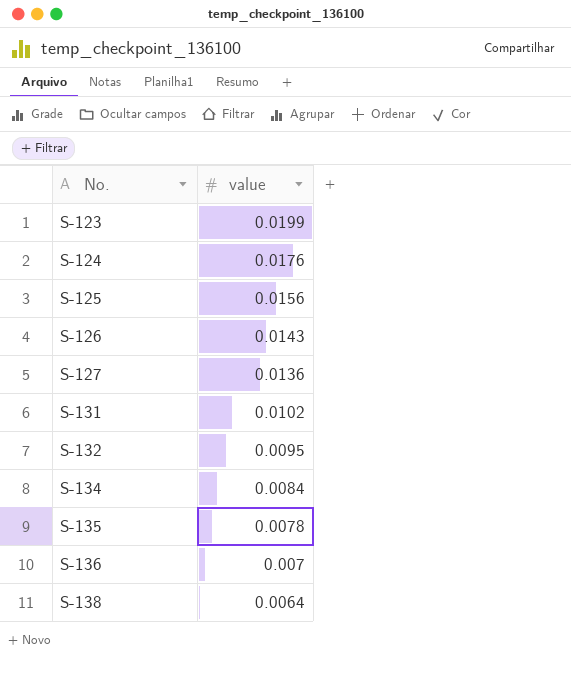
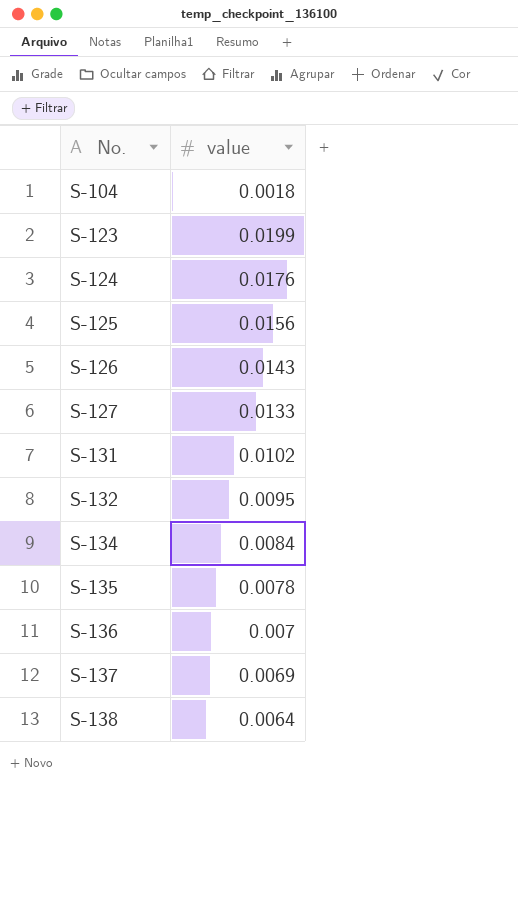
row S-104: none -> 0.0018
S-127 | value: 0.0136 -> 0.0133
row S-137: none -> 0.0069

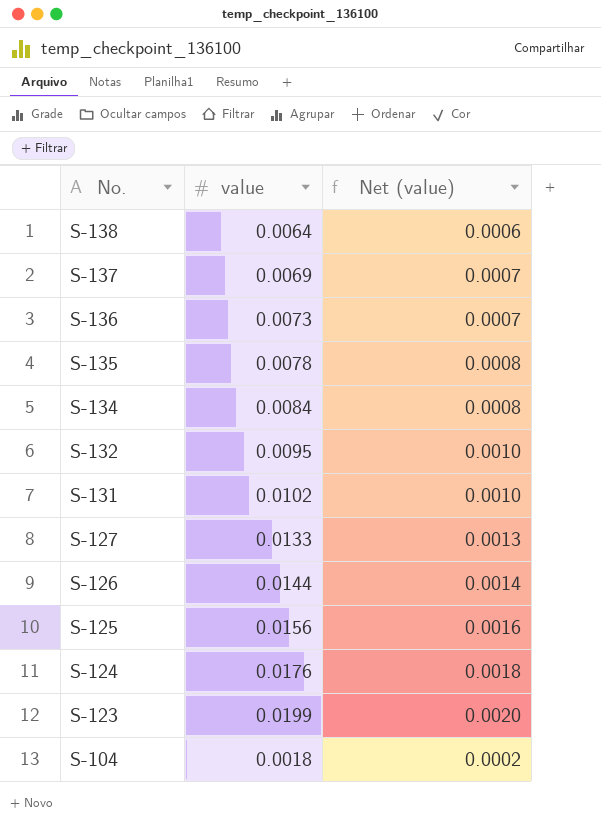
row order: No. ascending -> No. descending
column Net (value) | formula: none -> [value] * 0.1
S-136 | value: 0.007 -> 0.0073
S-126 | value: 0.0143 -> 0.0144

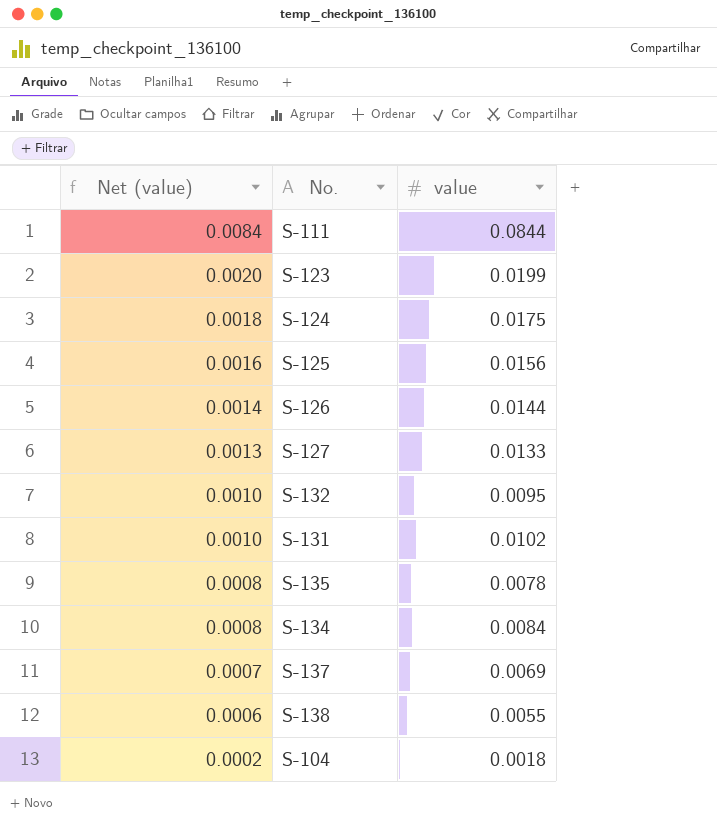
row order: No. descending -> Net (value) descending
column Net (value) | position: 3 -> 1
row S-136: 0.0073 | 0.0007 -> none
row S-111: none -> 0.0084 | 0.0844
S-124 | value: 0.0176 -> 0.0175
S-138 | value: 0.0064 -> 0.0055

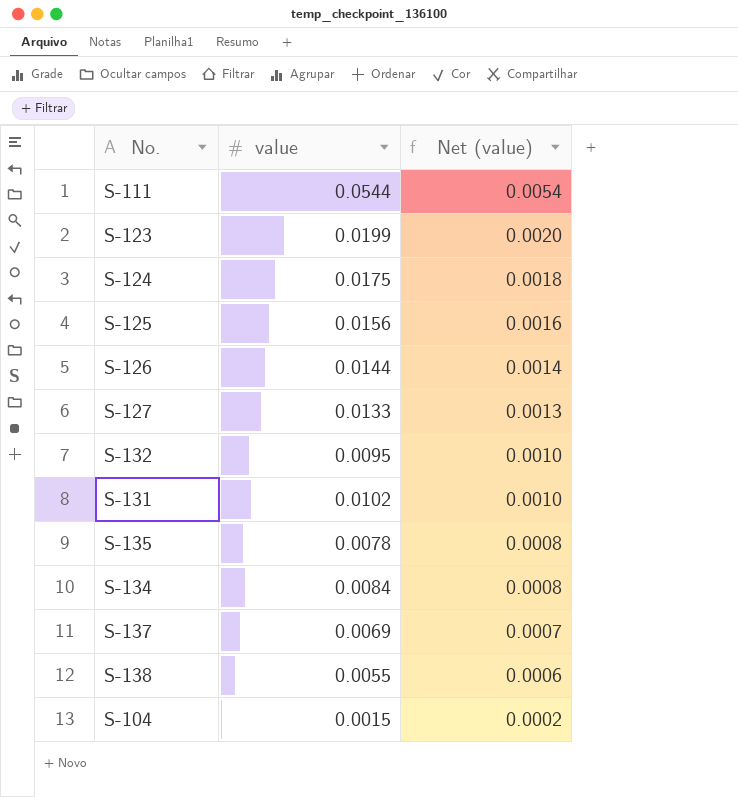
column Net (value) | position: 1 -> 3
S-111 | value: 0.0844 -> 0.0544
S-111 | Net (value): 0.0084 -> 0.0054
S-104 | value: 0.0018 -> 0.0015

